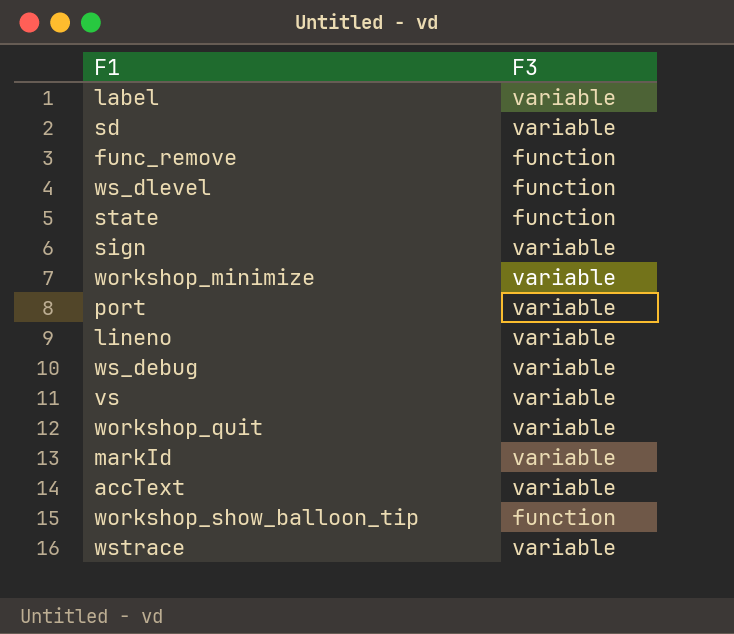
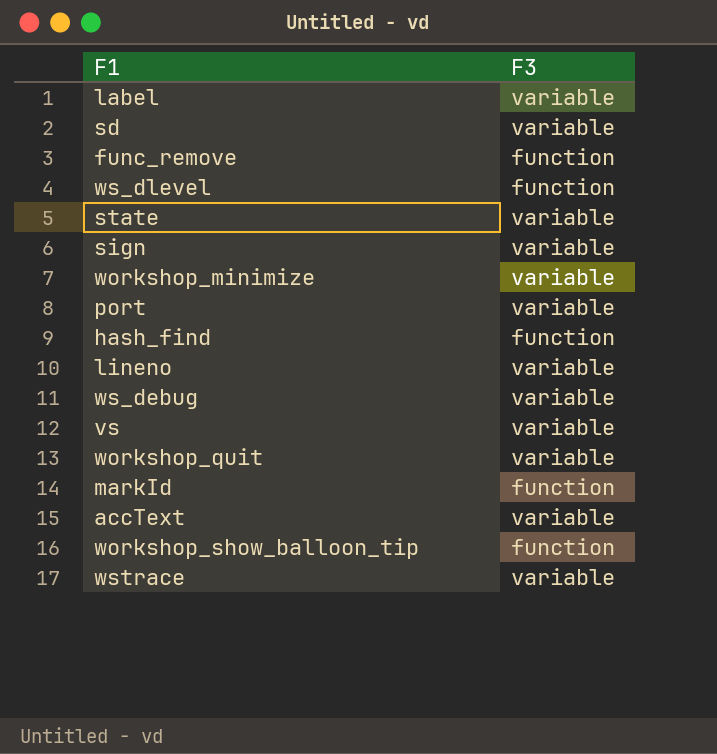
state | F3: function -> variable
row hash_find: none -> function
markId | F3: variable -> function

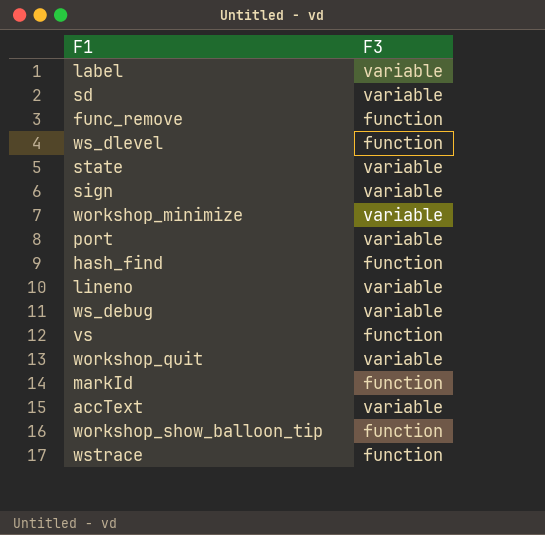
vs | F3: variable -> function
wstrace | F3: variable -> function

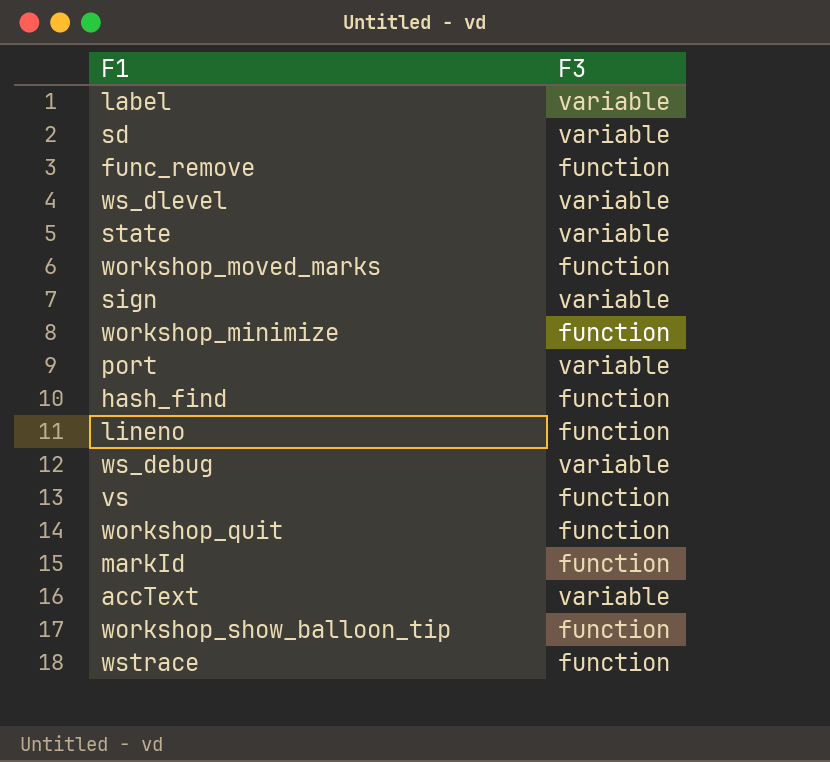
ws_dlevel | F3: function -> variable
row workshop_moved_marks: none -> function
workshop_minimize | F3: variable -> function
lineno | F3: variable -> function
workshop_quit | F3: variable -> function

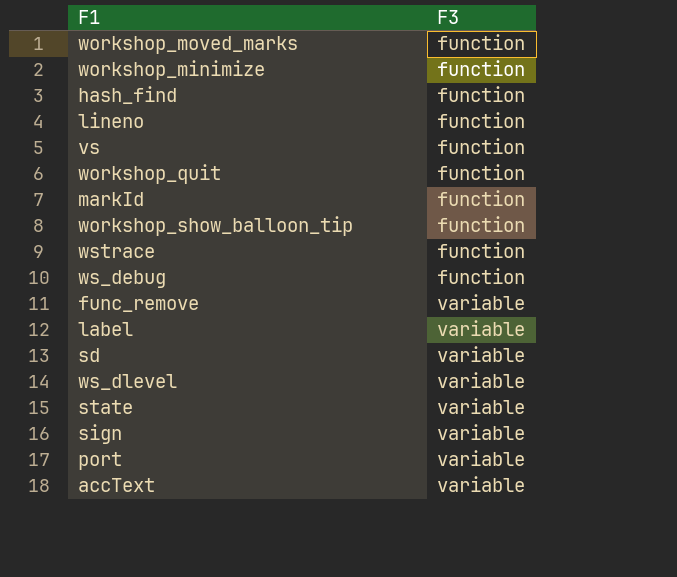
row order: none -> F3 ascending
ws_debug | F3: variable -> function
func_remove | F3: function -> variable

